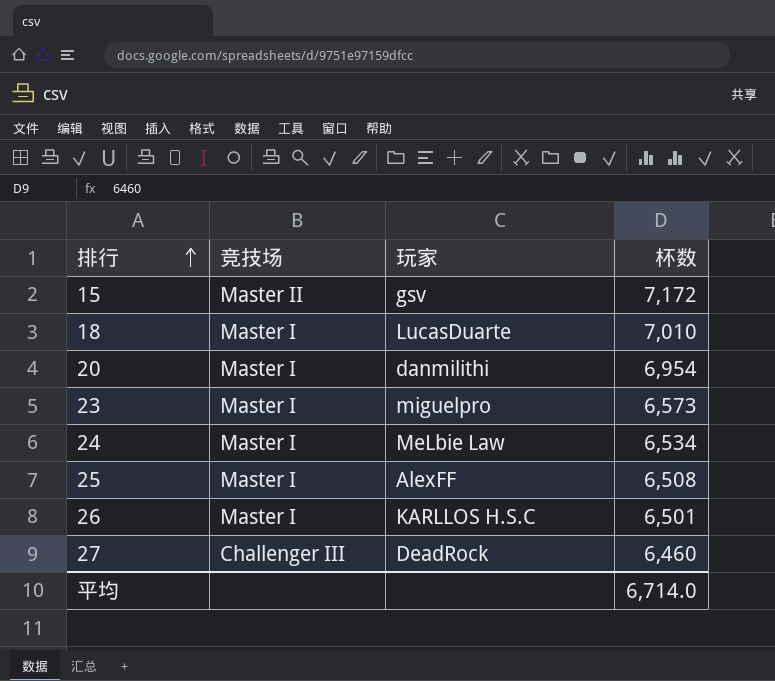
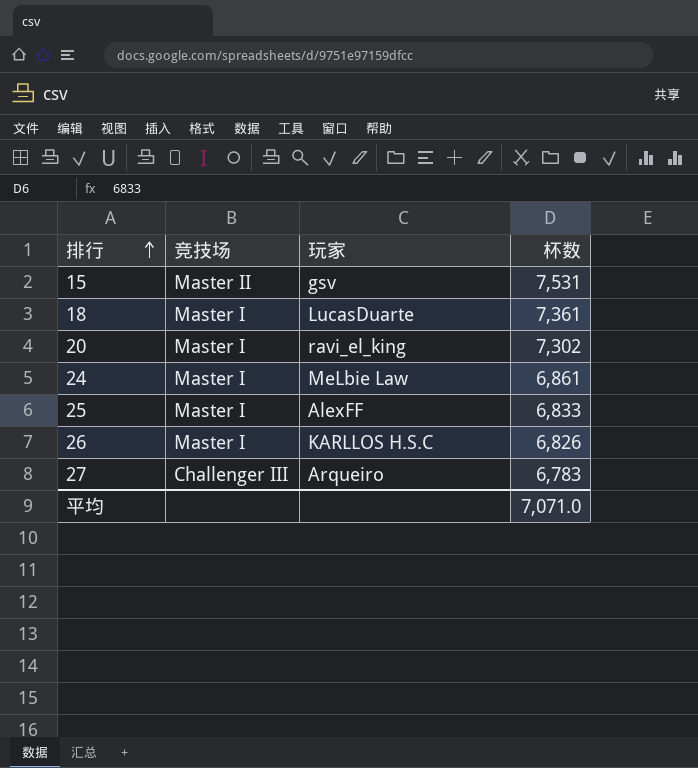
row 23: Master I | miguelpro | 6,573 -> none
15 | 杯数: 7,172 -> 7,531
18 | 杯数: 7,010 -> 7,361
20 | 玩家: danmilithi -> ravi_el_king
20 | 杯数: 6,954 -> 7,302
24 | 杯数: 6,534 -> 6,861
25 | 杯数: 6,508 -> 6,833
26 | 杯数: 6,501 -> 6,826
27 | 玩家: DeadRock -> Arqueiro
27 | 杯数: 6,460 -> 6,783
平均 | 杯数: 6,714.0 -> 7,071.0

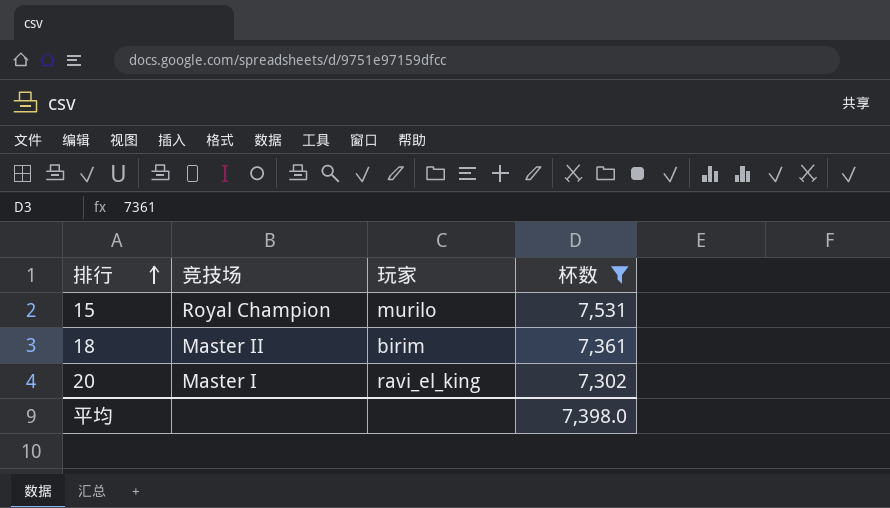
filter: none -> 杯数 >= 7,302
15 | 竞技场: Master II -> Royal Champion
15 | 玩家: gsv -> murilo
18 | 竞技场: Master I -> Master II
18 | 玩家: LucasDuarte -> birim
平均 | 杯数: 7,071.0 -> 7,398.0

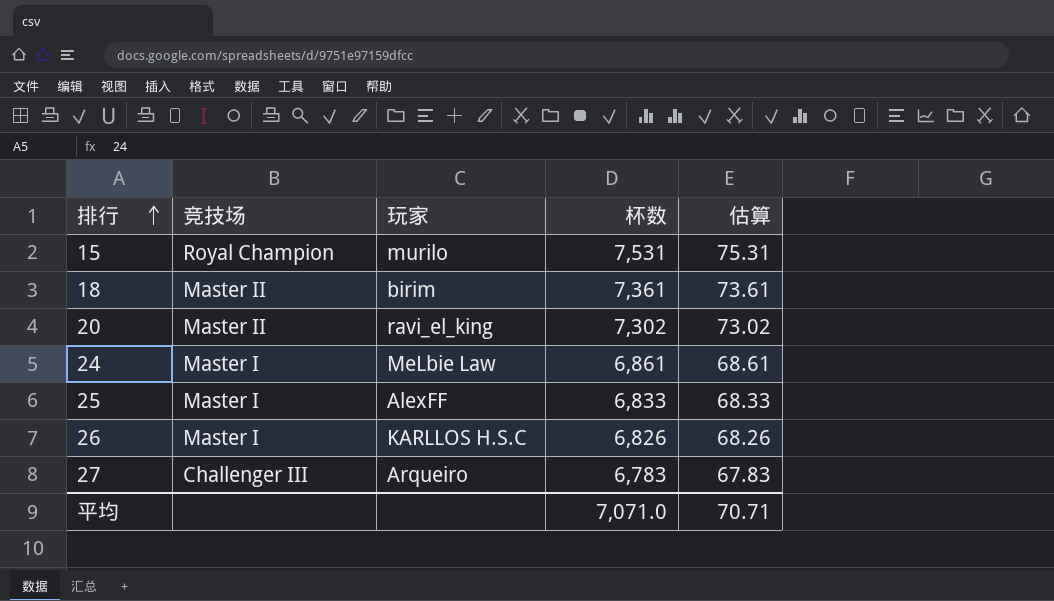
filter: 杯数 >= 7,302 -> none
column 估算 | formula: none -> [杯数] * 0.01
20 | 竞技场: Master I -> Master II
平均 | 杯数: 7,398.0 -> 7,071.0

